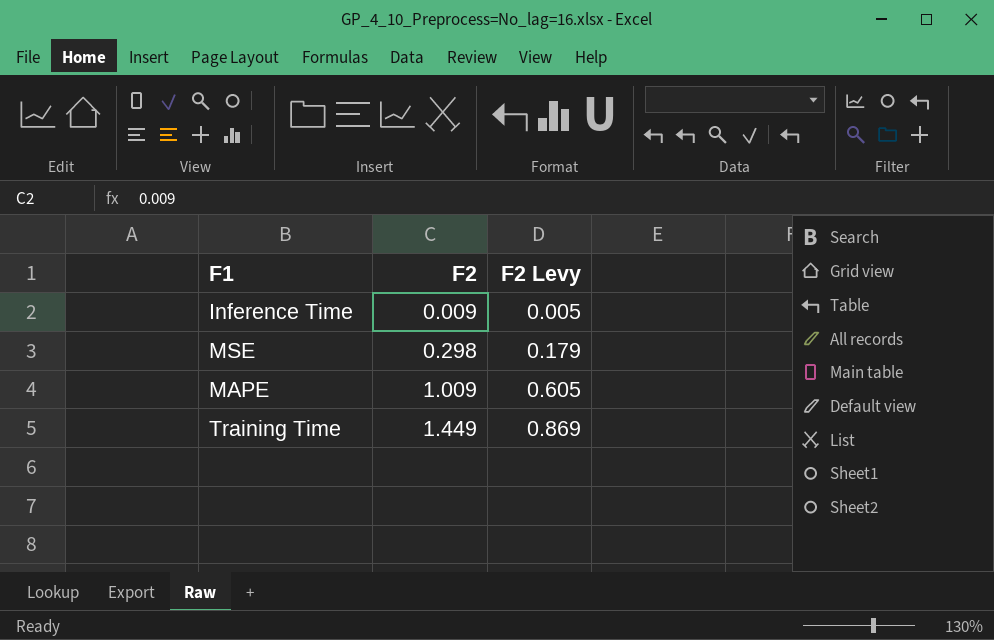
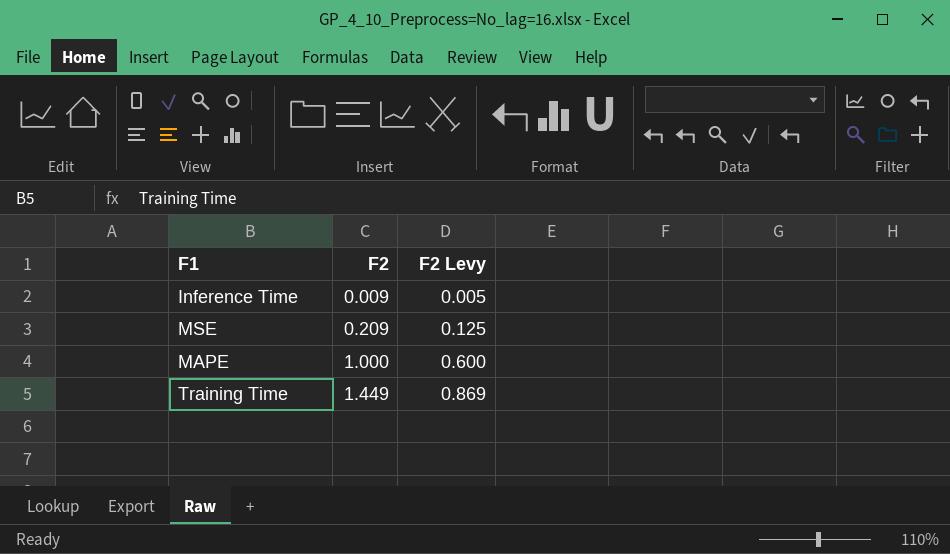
MSE | F2: 0.298 -> 0.209
MSE | F2 Levy: 0.179 -> 0.125
MAPE | F2: 1.009 -> 1.000
MAPE | F2 Levy: 0.605 -> 0.600

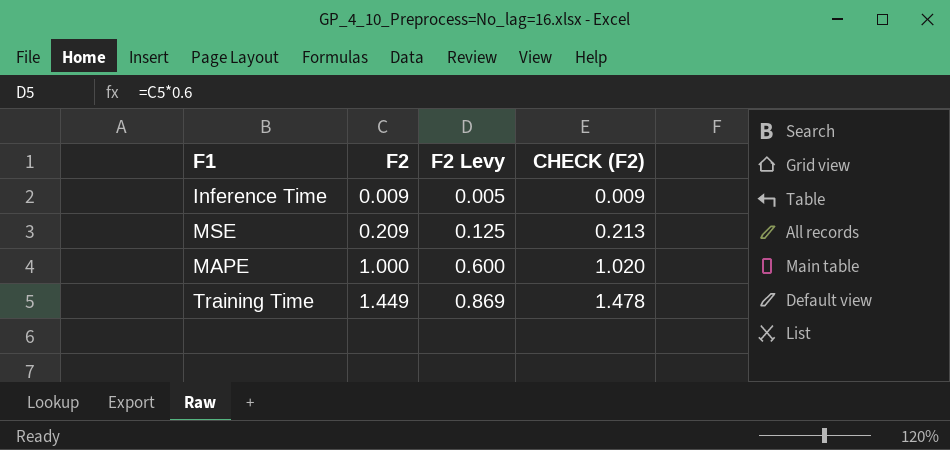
column CHECK (F2) | formula: none -> [F2] * 1.02

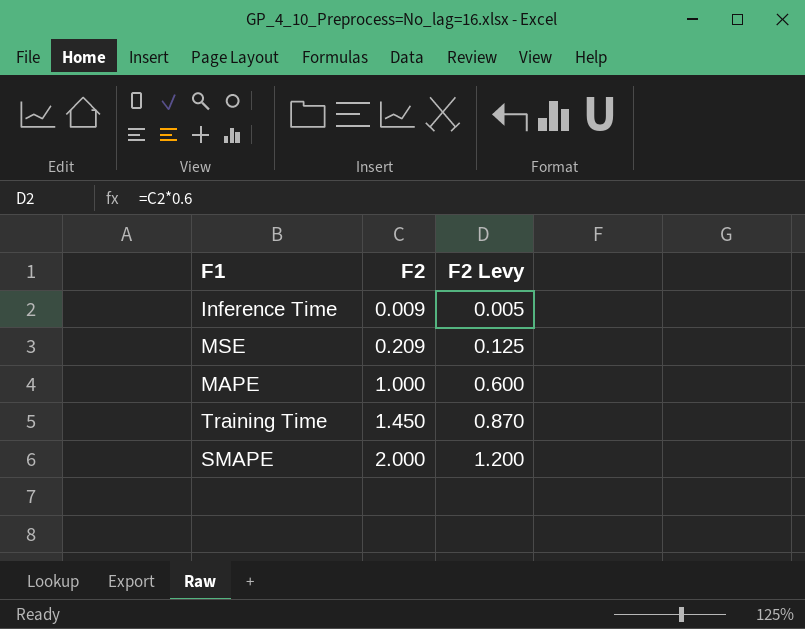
column CHECK (F2) | formula: [F2] * 1.02 -> none
Training Time | F2: 1.449 -> 1.450
Training Time | F2 Levy: 0.869 -> 0.870
row SMAPE: none -> 2.000 | 1.200

